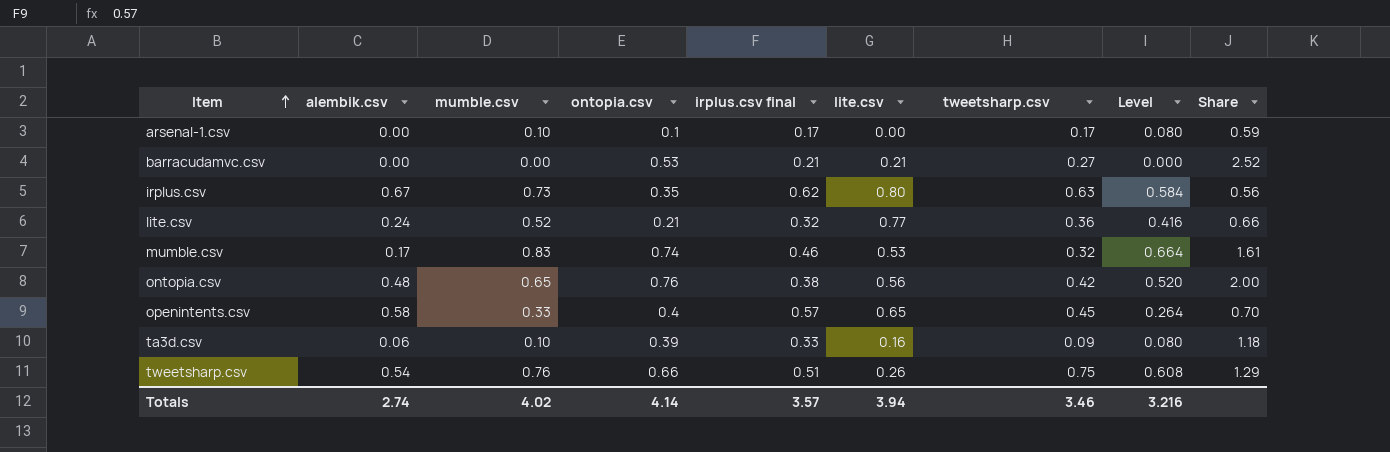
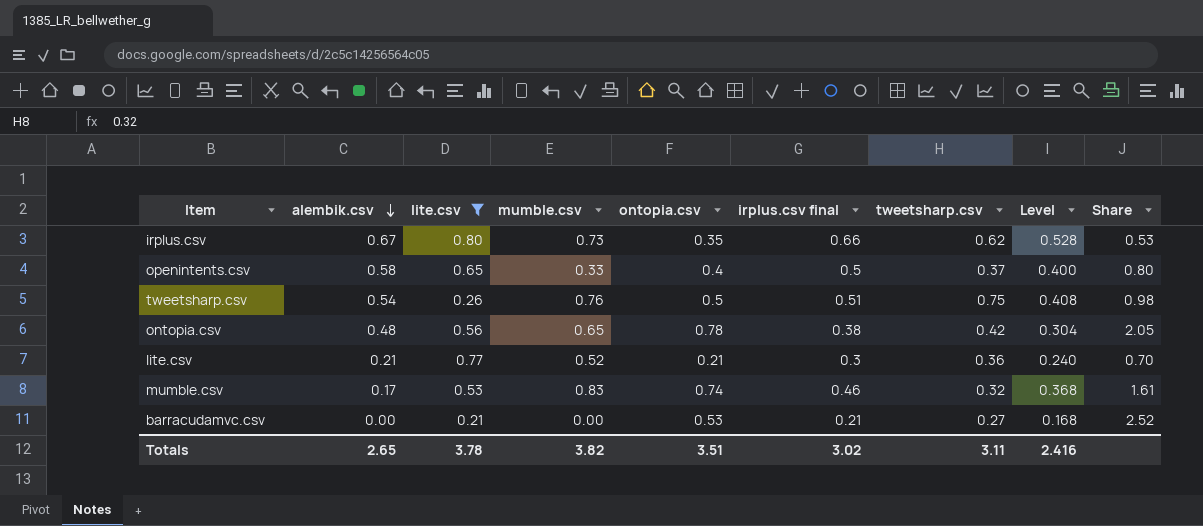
filter: none -> lite.csv >= 0.21
row order: Item ascending -> alembik.csv descending
column lite.csv | position: 6 -> 3
column Level | formula: [mumble.csv] * 0.8 -> [irplus.csv final] * 0.8
irplus.csv | irplus.csv final: 0.62 -> 0.66
irplus.csv | tweetsharp.csv: 0.63 -> 0.62
irplus.csv | Share: 0.56 -> 0.53
openintents.csv | irplus.csv final: 0.57 -> 0.5
openintents.csv | tweetsharp.csv: 0.45 -> 0.37
openintents.csv | Share: 0.70 -> 0.80
tweetsharp.csv | ontopia.csv: 0.66 -> 0.5
tweetsharp.csv | Share: 1.29 -> 0.98
ontopia.csv | ontopia.csv: 0.76 -> 0.78
ontopia.csv | Share: 2.00 -> 2.05
lite.csv | alembik.csv: 0.24 -> 0.21
lite.csv | irplus.csv final: 0.32 -> 0.3
lite.csv | Share: 0.66 -> 0.70
Totals | alembik.csv: 2.74 -> 2.65
Totals | lite.csv: 3.94 -> 3.78
Totals | mumble.csv: 4.02 -> 3.82
Totals | ontopia.csv: 4.14 -> 3.51
Totals | irplus.csv final: 3.57 -> 3.02
Totals | tweetsharp.csv: 3.46 -> 3.11
Totals | Level: 3.216 -> 2.416

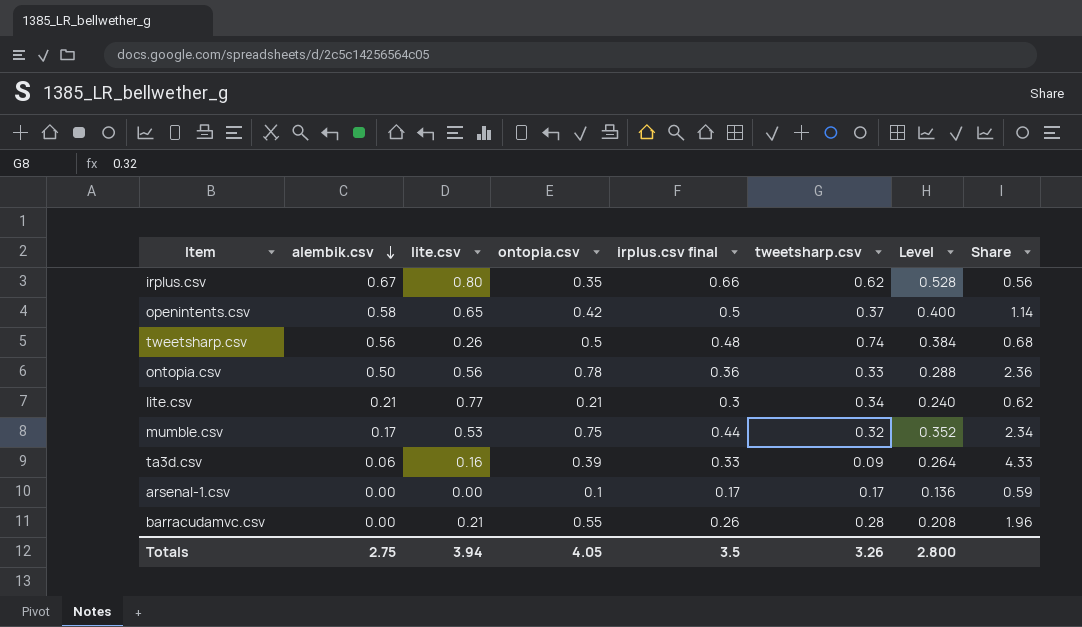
filter: lite.csv >= 0.21 -> none
column mumble.csv | position: 4 -> none
column Share | formula: [ontopia.csv] / [irplus.csv final] -> [ontopia.csv] / [tweetsharp.csv]
openintents.csv | ontopia.csv: 0.4 -> 0.42
tweetsharp.csv | alembik.csv: 0.54 -> 0.56
tweetsharp.csv | irplus.csv final: 0.51 -> 0.48
tweetsharp.csv | tweetsharp.csv: 0.75 -> 0.74
tweetsharp.csv | Level: 0.408 -> 0.384
ontopia.csv | alembik.csv: 0.48 -> 0.50
ontopia.csv | irplus.csv final: 0.38 -> 0.36
ontopia.csv | tweetsharp.csv: 0.42 -> 0.33
ontopia.csv | Level: 0.304 -> 0.288
lite.csv | tweetsharp.csv: 0.36 -> 0.34
mumble.csv | ontopia.csv: 0.74 -> 0.75
mumble.csv | irplus.csv final: 0.46 -> 0.44
mumble.csv | Level: 0.368 -> 0.352
barracudamvc.csv | ontopia.csv: 0.53 -> 0.55
barracudamvc.csv | irplus.csv final: 0.21 -> 0.26
barracudamvc.csv | tweetsharp.csv: 0.27 -> 0.28
barracudamvc.csv | Level: 0.168 -> 0.208
Totals | alembik.csv: 2.65 -> 2.75
Totals | lite.csv: 3.78 -> 3.94
Totals | ontopia.csv: 3.51 -> 4.05
Totals | irplus.csv final: 3.02 -> 3.5
Totals | tweetsharp.csv: 3.11 -> 3.26
Totals | Level: 2.416 -> 2.800

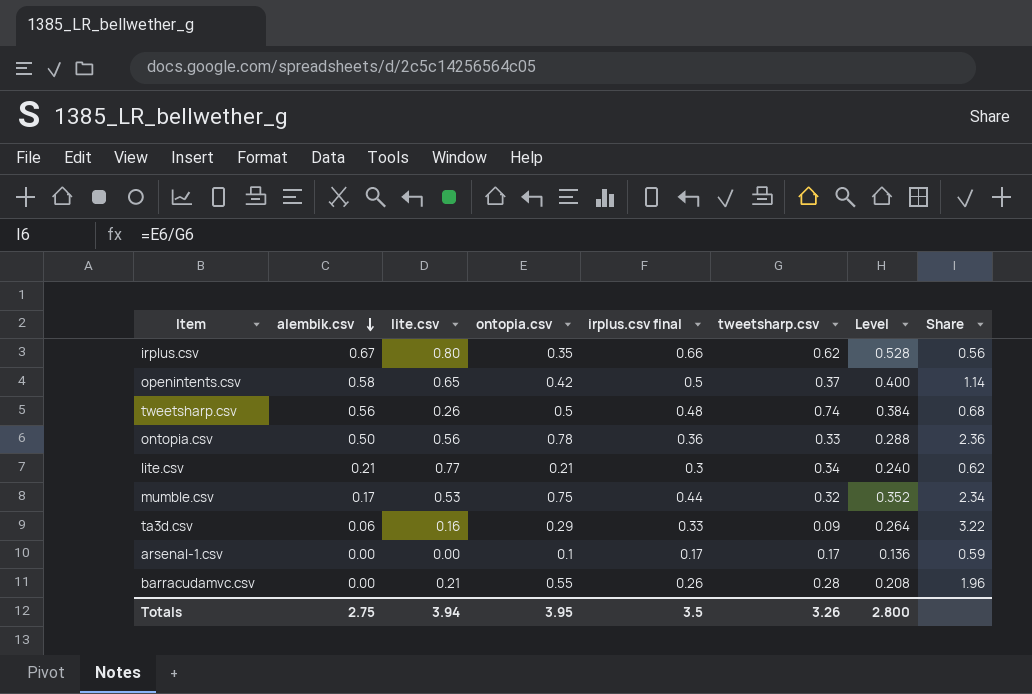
ta3d.csv | ontopia.csv: 0.39 -> 0.29
ta3d.csv | Share: 4.33 -> 3.22
Totals | ontopia.csv: 4.05 -> 3.95

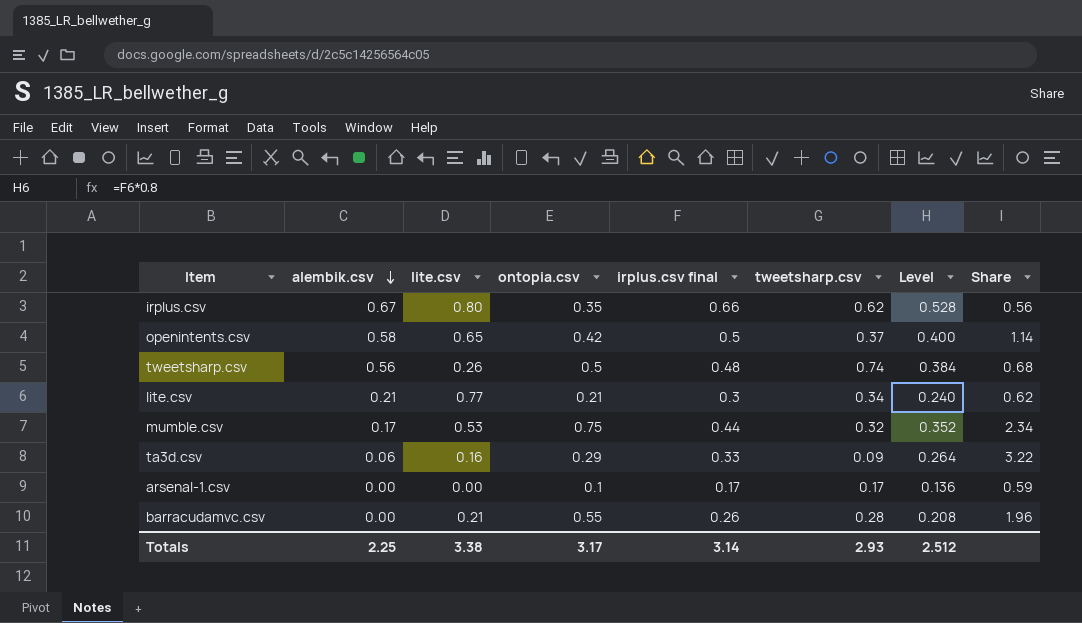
row ontopia.csv: 0.50 | 0.56 | 0.78 | 0.36 | 0.33 | 0.288 | 2.36 -> none
Totals | alembik.csv: 2.75 -> 2.25
Totals | lite.csv: 3.94 -> 3.38
Totals | ontopia.csv: 3.95 -> 3.17
Totals | irplus.csv final: 3.5 -> 3.14
Totals | tweetsharp.csv: 3.26 -> 2.93
Totals | Level: 2.800 -> 2.512

